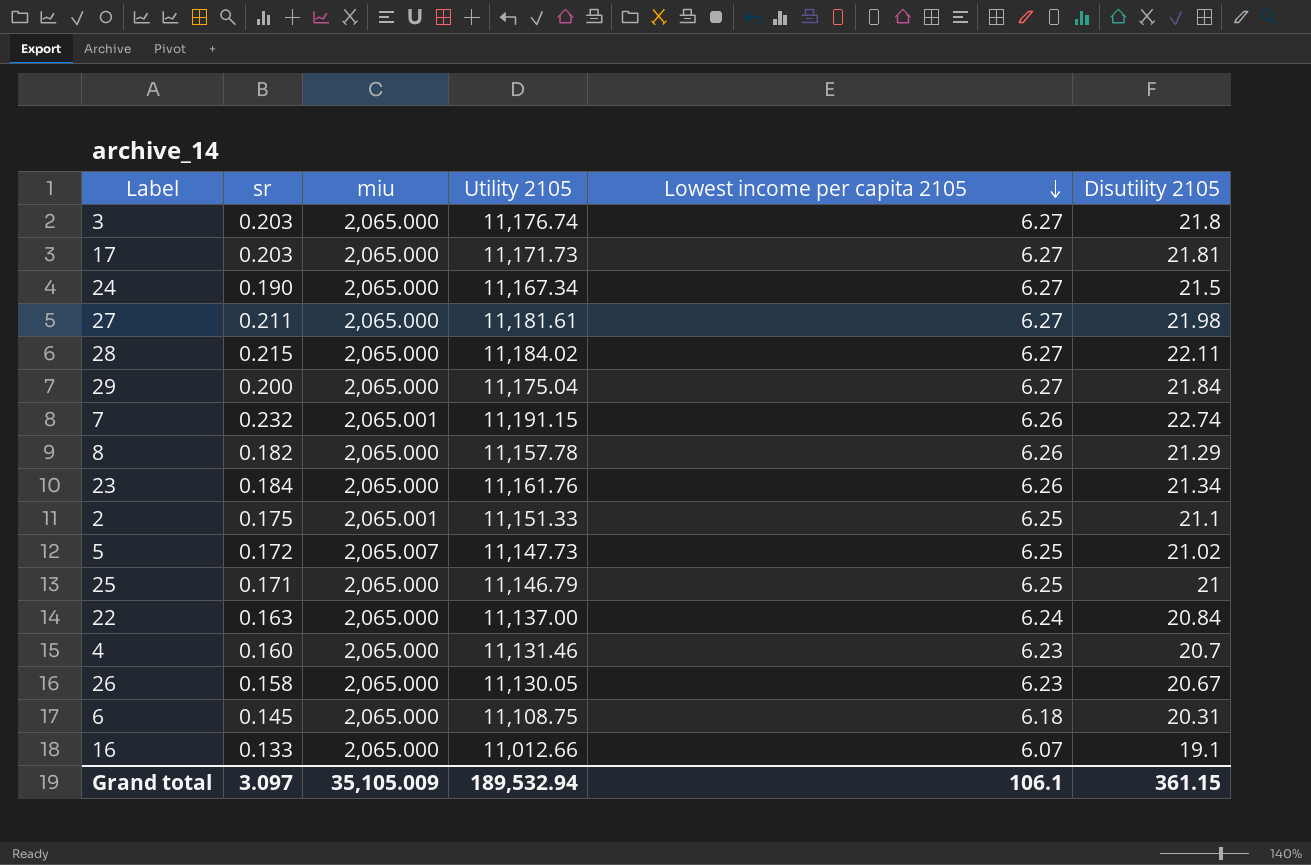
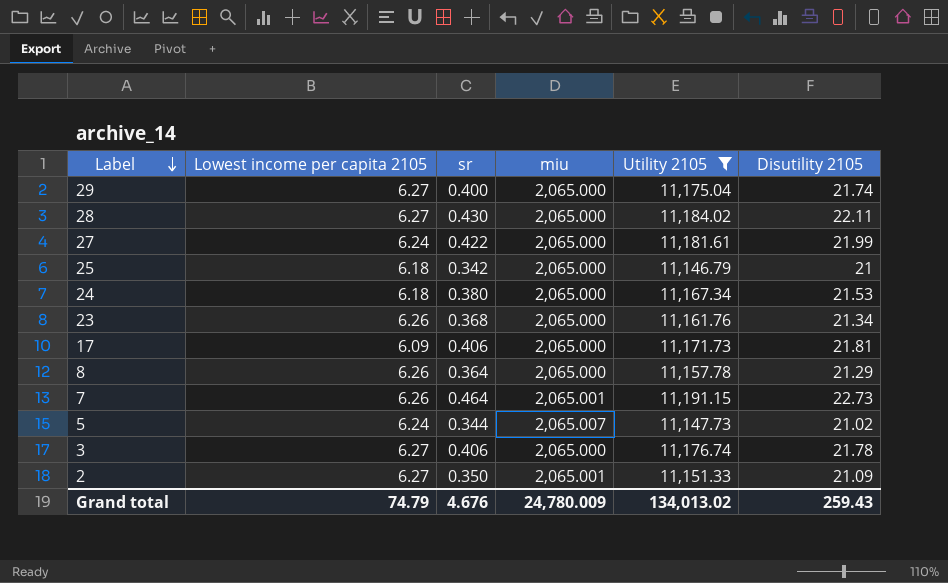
filter: none -> Utility 2105 >= 11,146.79
row order: Lowest income per capita 2105 descending -> Label descending
column Lowest income per capita 2105 | position: 5 -> 2
29 | sr: 0.200 -> 0.400
29 | Disutility 2105: 21.84 -> 21.74
28 | sr: 0.215 -> 0.430
27 | Lowest income per capita 2105: 6.27 -> 6.24
27 | sr: 0.211 -> 0.422
27 | Disutility 2105: 21.98 -> 21.99
25 | Lowest income per capita 2105: 6.25 -> 6.18
25 | sr: 0.171 -> 0.342
24 | Lowest income per capita 2105: 6.27 -> 6.18
24 | sr: 0.190 -> 0.380
24 | Disutility 2105: 21.5 -> 21.53
23 | sr: 0.184 -> 0.368
17 | Lowest income per capita 2105: 6.27 -> 6.09
17 | sr: 0.203 -> 0.406
8 | sr: 0.182 -> 0.364
7 | sr: 0.232 -> 0.464
7 | Disutility 2105: 22.74 -> 22.73
5 | Lowest income per capita 2105: 6.25 -> 6.24
5 | sr: 0.172 -> 0.344
3 | sr: 0.203 -> 0.406
3 | Disutility 2105: 21.8 -> 21.78
2 | Lowest income per capita 2105: 6.25 -> 6.27
2 | sr: 0.175 -> 0.350
2 | Disutility 2105: 21.1 -> 21.09
Grand total | Lowest income per capita 2105: 106.1 -> 74.79
Grand total | sr: 3.097 -> 4.676
Grand total | miu: 35,105.009 -> 24,780.009
Grand total | Utility 2105: 189,532.94 -> 134,013.02
Grand total | Disutility 2105: 361.15 -> 259.43

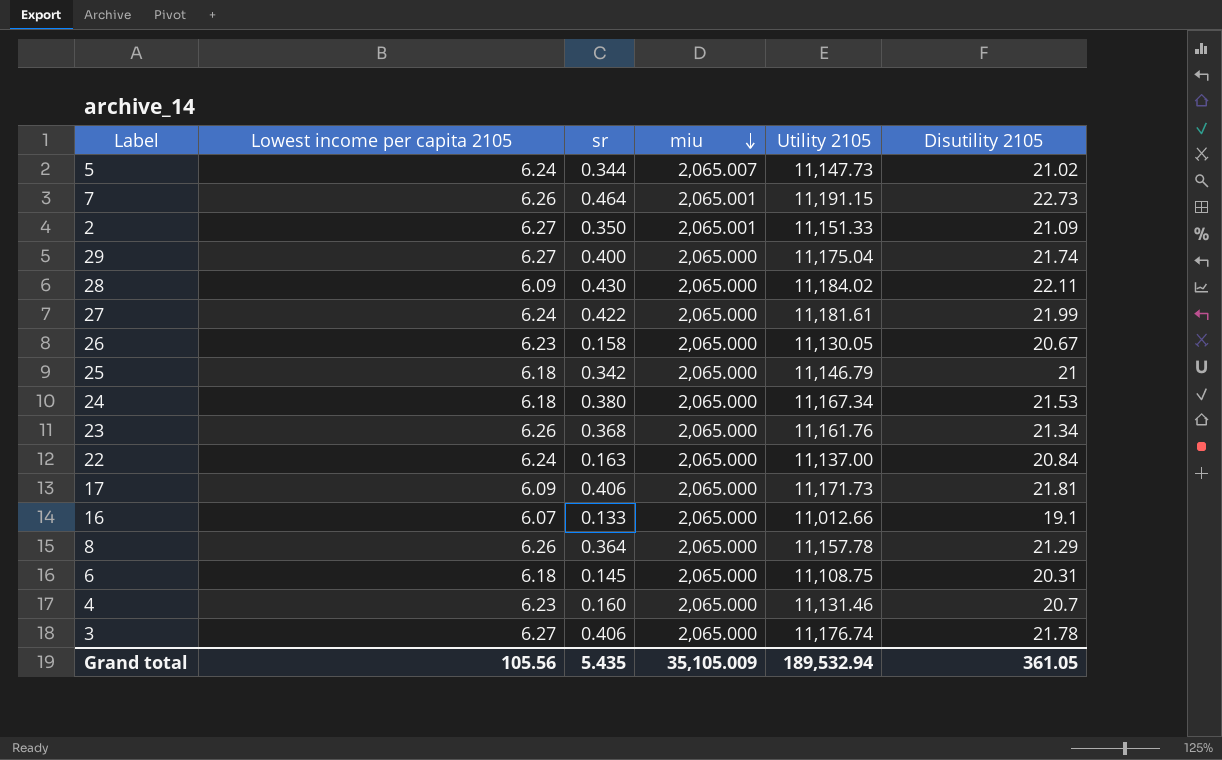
filter: Utility 2105 >= 11,146.79 -> none
row order: Label descending -> miu descending
28 | Lowest income per capita 2105: 6.27 -> 6.09
Grand total | Lowest income per capita 2105: 74.79 -> 105.56
Grand total | sr: 4.676 -> 5.435
Grand total | miu: 24,780.009 -> 35,105.009
Grand total | Utility 2105: 134,013.02 -> 189,532.94
Grand total | Disutility 2105: 259.43 -> 361.05

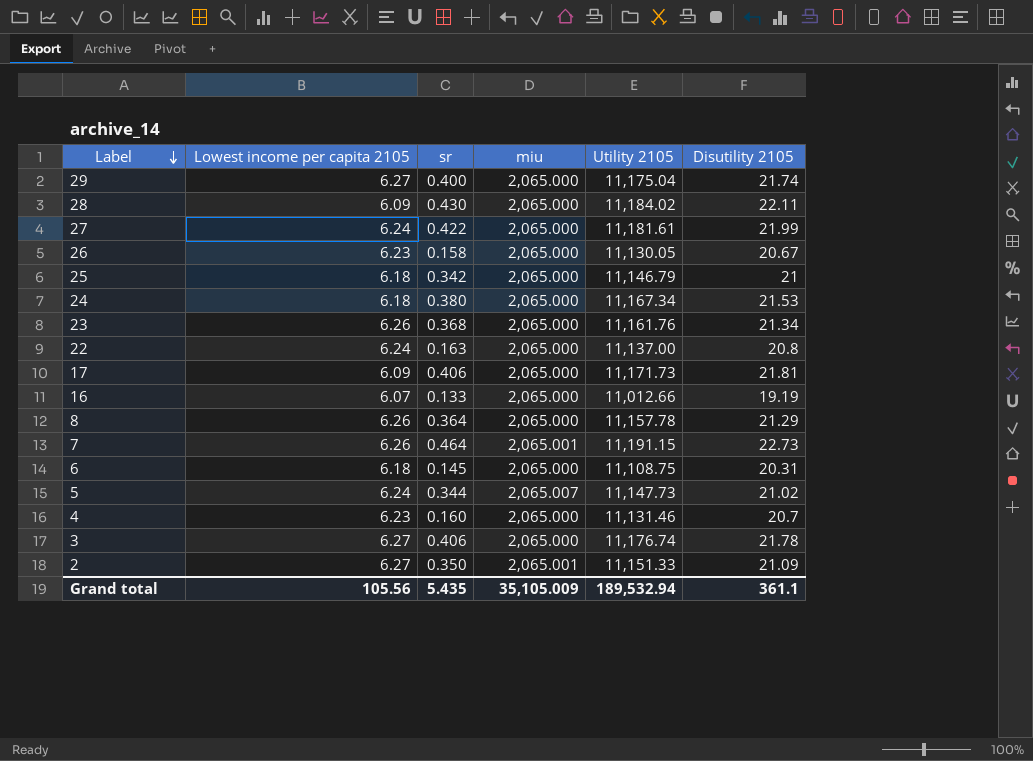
row order: miu descending -> Label descending
22 | Disutility 2105: 20.84 -> 20.8
16 | Disutility 2105: 19.1 -> 19.19
Grand total | Disutility 2105: 361.05 -> 361.1

